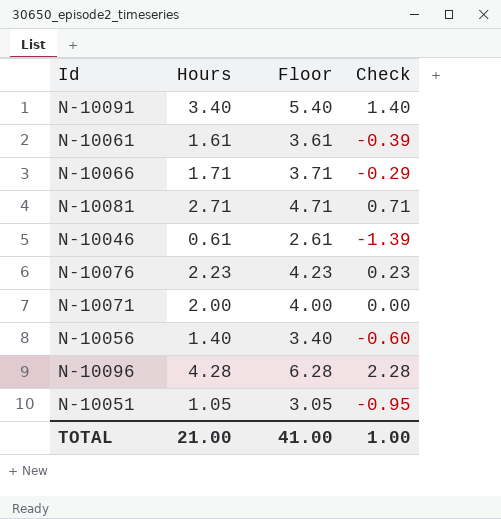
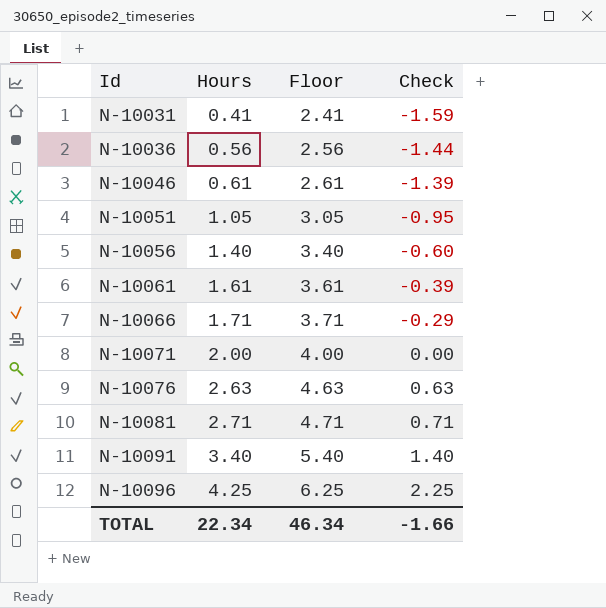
row order: none -> Id ascending
row N-10031: none -> 0.41 | 2.41 | -1.59
row N-10036: none -> 0.56 | 2.56 | -1.44
N-10076 | Hours: 2.23 -> 2.63
N-10076 | Floor: 4.23 -> 4.63
N-10076 | Check: 0.23 -> 0.63
N-10096 | Hours: 4.28 -> 4.25
N-10096 | Floor: 6.28 -> 6.25
N-10096 | Check: 2.28 -> 2.25
TOTAL | Hours: 21.00 -> 22.34
TOTAL | Floor: 41.00 -> 46.34
TOTAL | Check: 1.00 -> -1.66

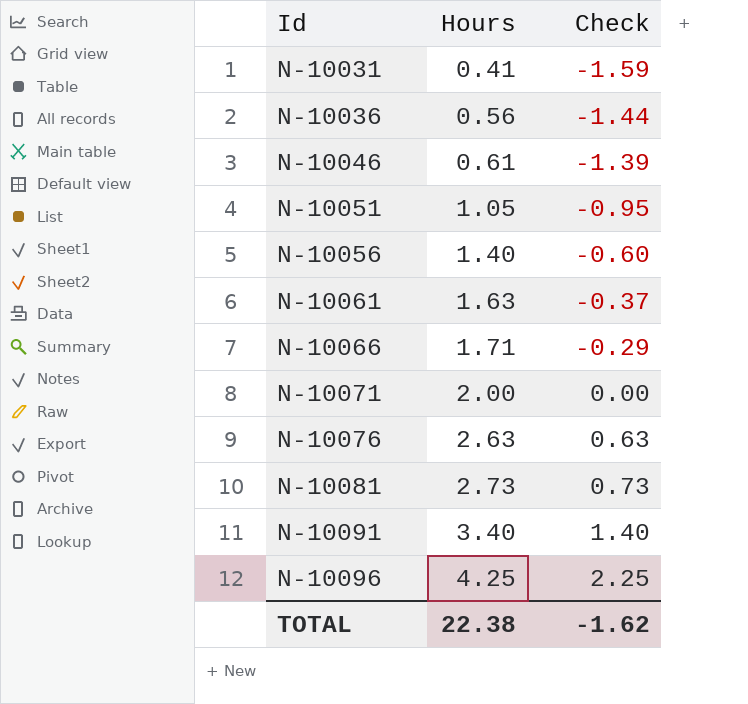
column Floor | formula: [Hours] + 2 -> none
N-10061 | Hours: 1.61 -> 1.63
N-10061 | Check: -0.39 -> -0.37
N-10081 | Hours: 2.71 -> 2.73
N-10081 | Check: 0.71 -> 0.73
TOTAL | Hours: 22.34 -> 22.38
TOTAL | Check: -1.66 -> -1.62

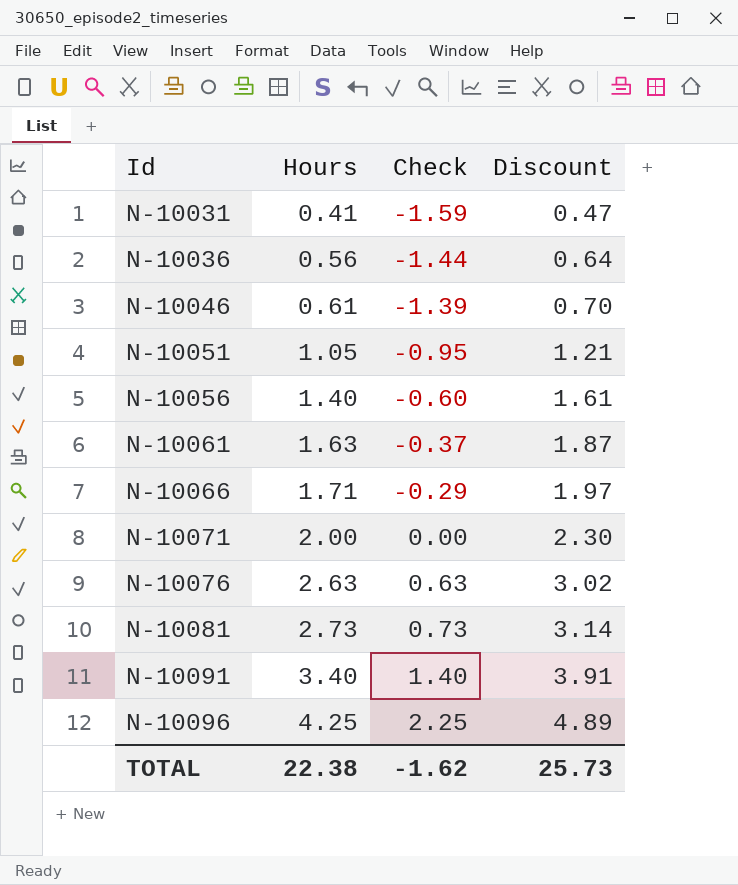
column Discount | formula: none -> [Hours] * 1.15

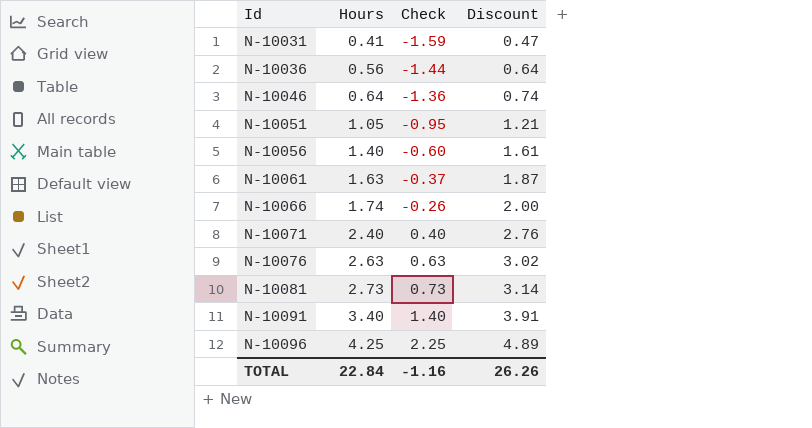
N-10046 | Hours: 0.61 -> 0.64
N-10046 | Check: -1.39 -> -1.36
N-10046 | Discount: 0.70 -> 0.74
N-10066 | Hours: 1.71 -> 1.74
N-10066 | Check: -0.29 -> -0.26
N-10066 | Discount: 1.97 -> 2.00
N-10071 | Hours: 2.00 -> 2.40
N-10071 | Check: 0.00 -> 0.40
N-10071 | Discount: 2.30 -> 2.76
TOTAL | Hours: 22.38 -> 22.84
TOTAL | Check: -1.62 -> -1.16
TOTAL | Discount: 25.73 -> 26.26

